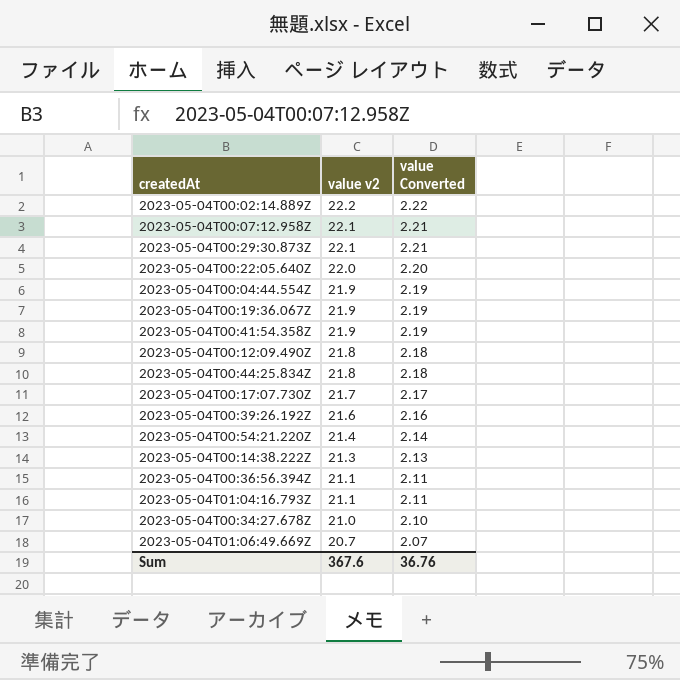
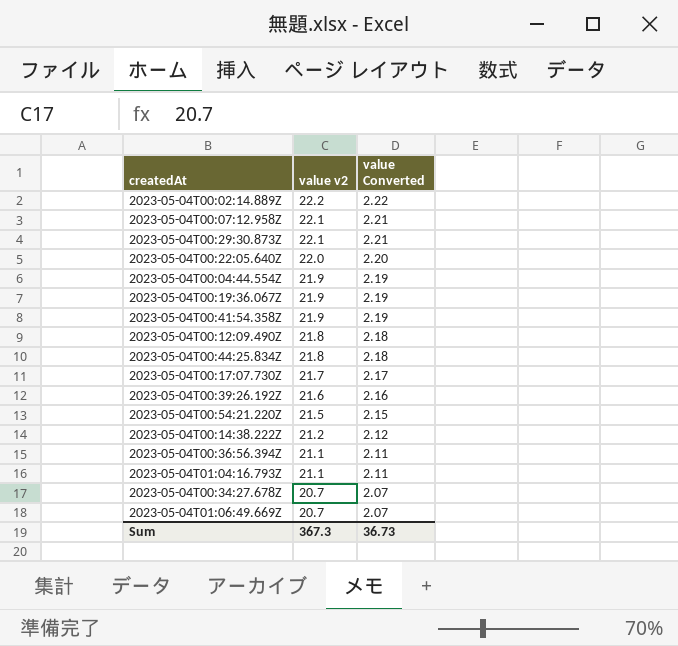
2023-05-04T00:54:21.220Z | value v2: 21.4 -> 21.5
2023-05-04T00:54:21.220Z | value Converted: 2.14 -> 2.15
2023-05-04T00:14:38.222Z | value v2: 21.3 -> 21.2
2023-05-04T00:14:38.222Z | value Converted: 2.13 -> 2.12
2023-05-04T00:34:27.678Z | value v2: 21.0 -> 20.7
2023-05-04T00:34:27.678Z | value Converted: 2.10 -> 2.07
Sum | value v2: 367.6 -> 367.3
Sum | value Converted: 36.76 -> 36.73

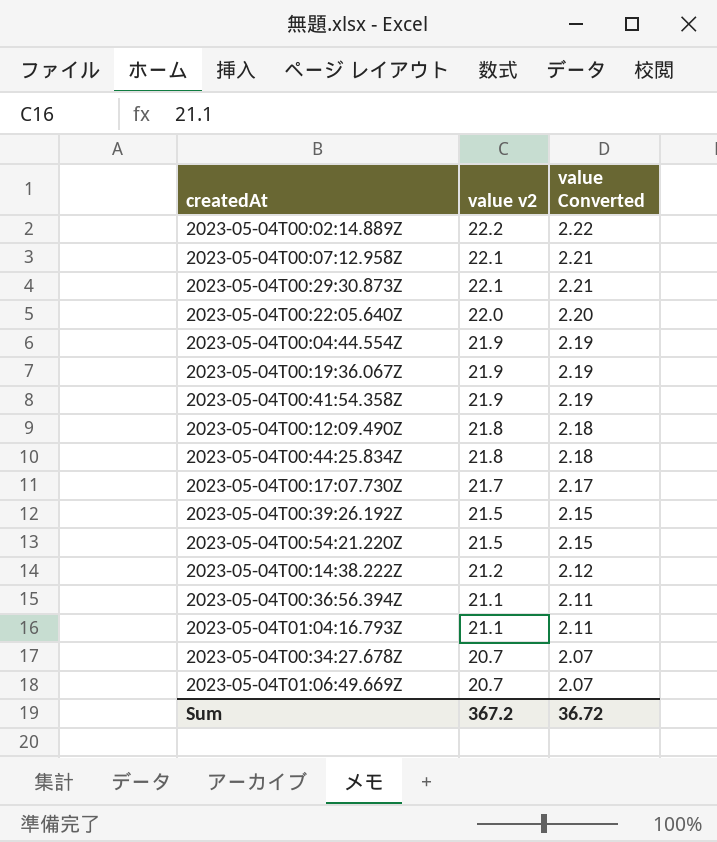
2023-05-04T00:39:26.192Z | value v2: 21.6 -> 21.5
2023-05-04T00:39:26.192Z | value Converted: 2.16 -> 2.15
Sum | value v2: 367.3 -> 367.2
Sum | value Converted: 36.73 -> 36.72

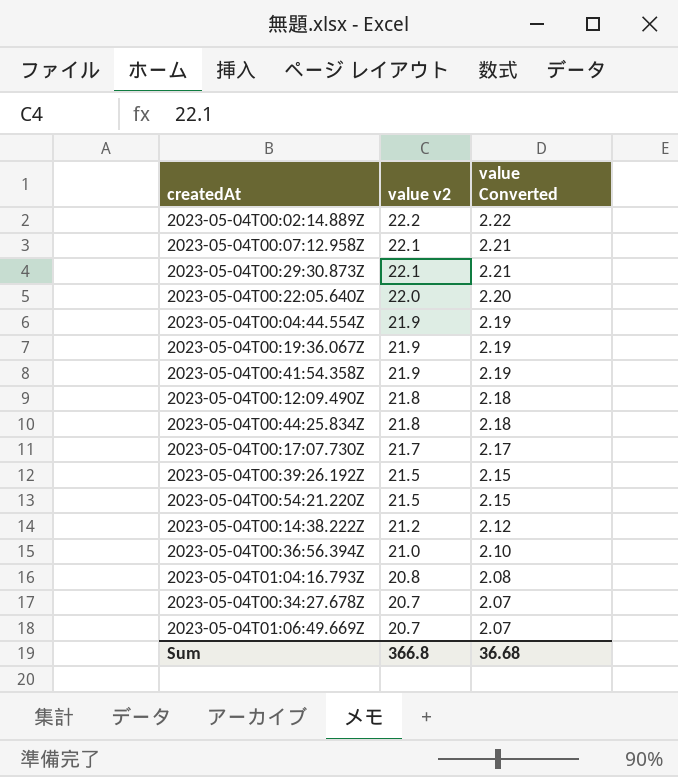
2023-05-04T00:36:56.394Z | value v2: 21.1 -> 21.0
2023-05-04T00:36:56.394Z | value Converted: 2.11 -> 2.10
2023-05-04T01:04:16.793Z | value v2: 21.1 -> 20.8
2023-05-04T01:04:16.793Z | value Converted: 2.11 -> 2.08
Sum | value v2: 367.2 -> 366.8
Sum | value Converted: 36.72 -> 36.68

